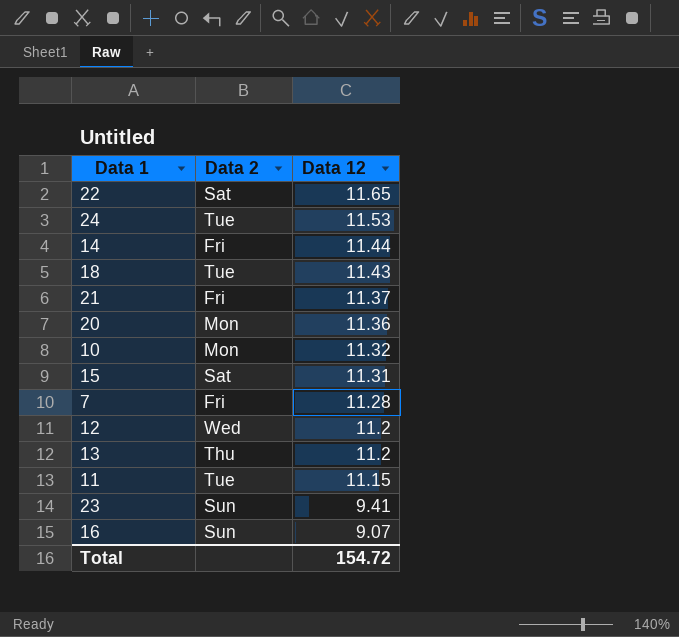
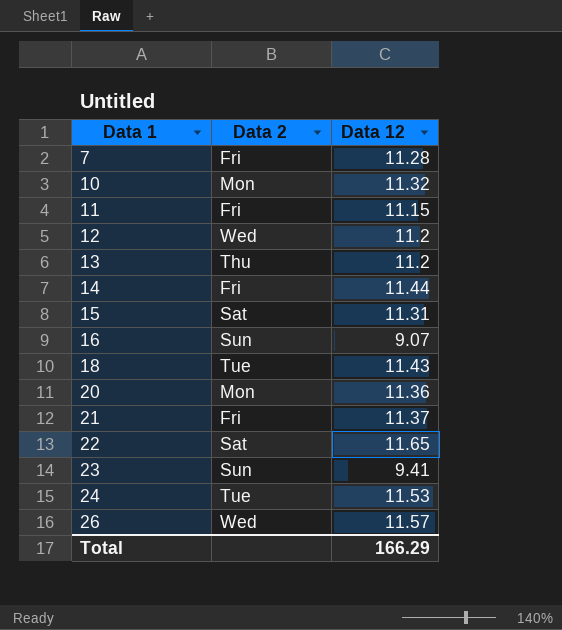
row order: Data 12 descending -> Data 1 ascending
11 | Data 2: Tue -> Fri
row 26: none -> Wed | 11.57
Total | Data 12: 154.72 -> 166.29

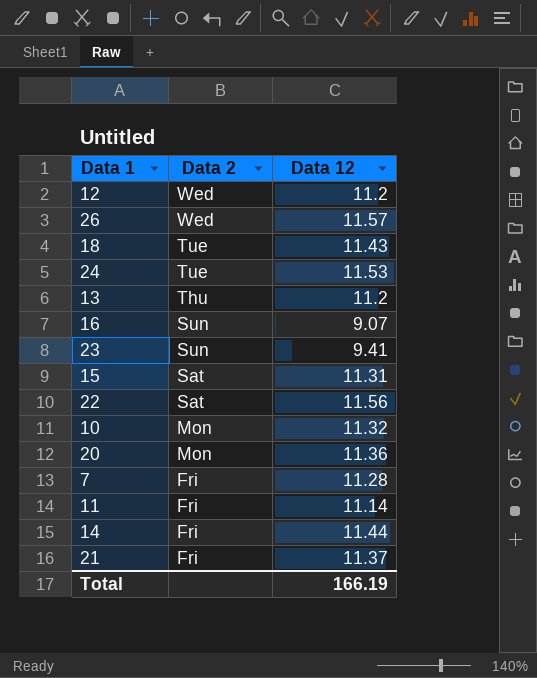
row order: Data 1 ascending -> Data 2 descending
22 | Data 12: 11.65 -> 11.56
11 | Data 12: 11.15 -> 11.14
Total | Data 12: 166.29 -> 166.19

